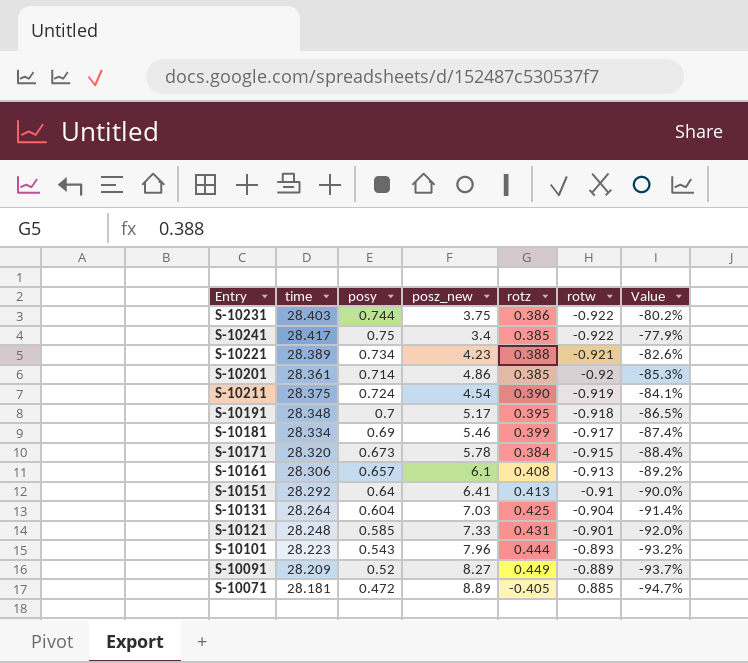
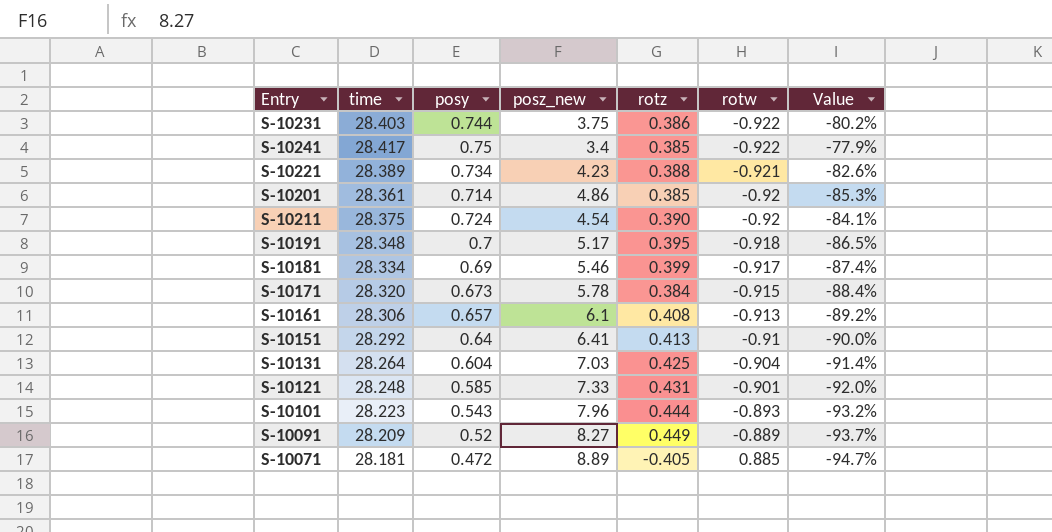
S-10211 | rotw: -0.919 -> -0.92

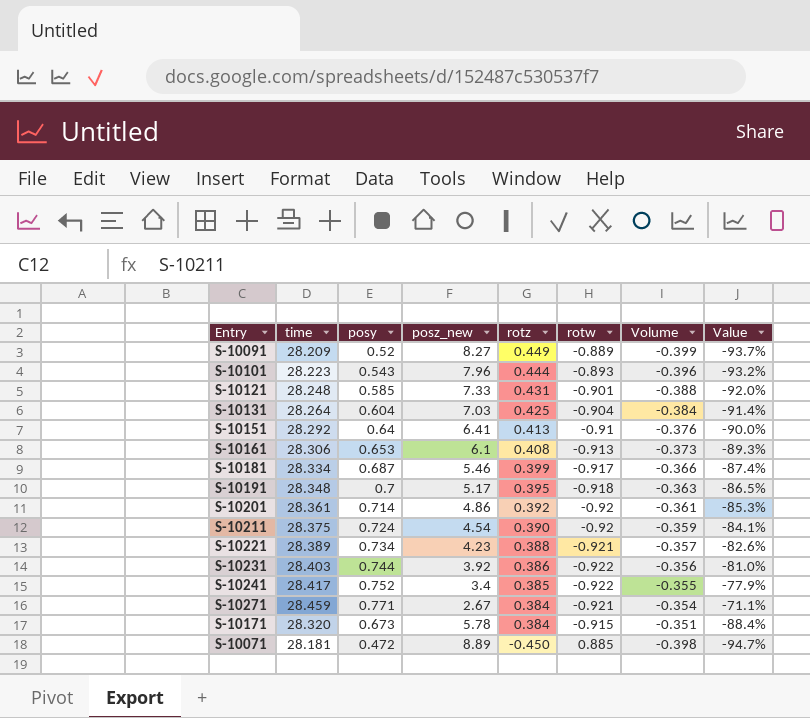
row order: rotw ascending -> rotz descending
column Volume | formula: none -> [rotz] * [rotw]
S-10161 | posy: 0.657 -> 0.653
S-10161 | Value: -89.2% -> -89.3%
S-10181 | posy: 0.69 -> 0.687
S-10201 | rotz: 0.385 -> 0.392
S-10231 | posz_new: 3.75 -> 3.92
S-10231 | Value: -80.2% -> -81.0%
S-10241 | posy: 0.75 -> 0.752
row S-10271: none -> 28.459 | 0.771 | 2.67 | 0.384 | -0.921 | -0.354 | -71.1%
S-10071 | rotz: -0.405 -> -0.450

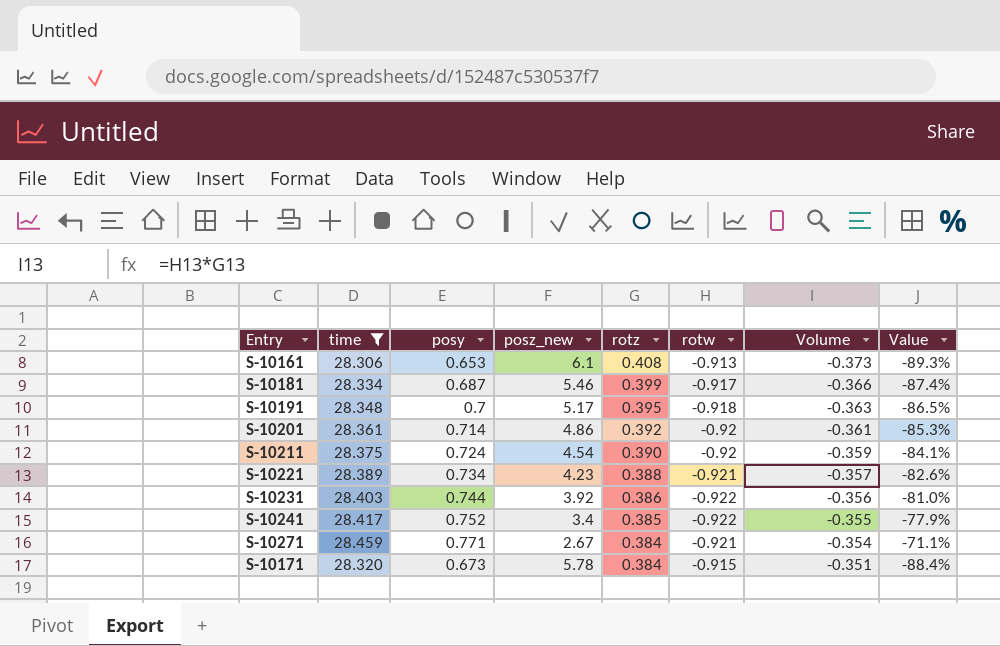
filter: none -> time >= 28.306

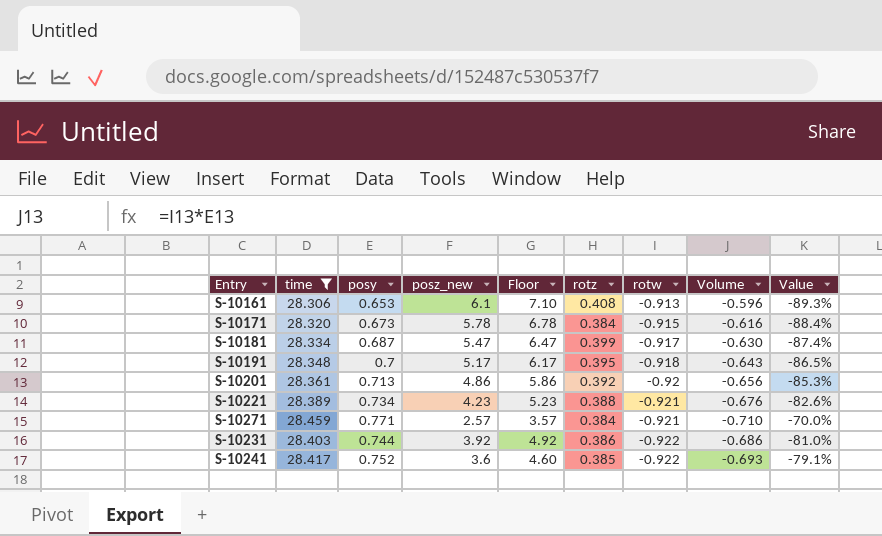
row order: rotz descending -> rotw descending
column Floor | formula: none -> [posz_new] + 1
column Volume | formula: [rotz] * [rotw] -> [posy] * [rotw]
row S-10211: 28.375 | 0.724 | 4.54 | 0.390 | -0.92 | -0.359 | -84.1% -> none
S-10181 | posz_new: 5.46 -> 5.47
S-10201 | posy: 0.714 -> 0.713
S-10271 | posz_new: 2.67 -> 2.57
S-10271 | Value: -71.1% -> -70.0%
S-10241 | posz_new: 3.4 -> 3.6
S-10241 | Value: -77.9% -> -79.1%

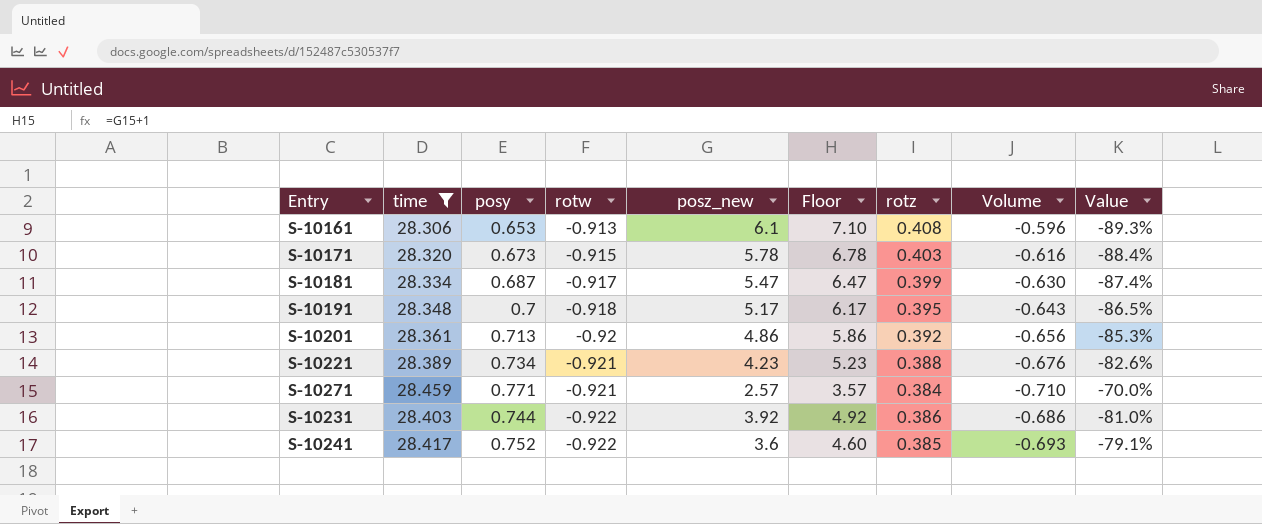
column rotw | position: 7 -> 4
S-10171 | rotz: 0.384 -> 0.403

